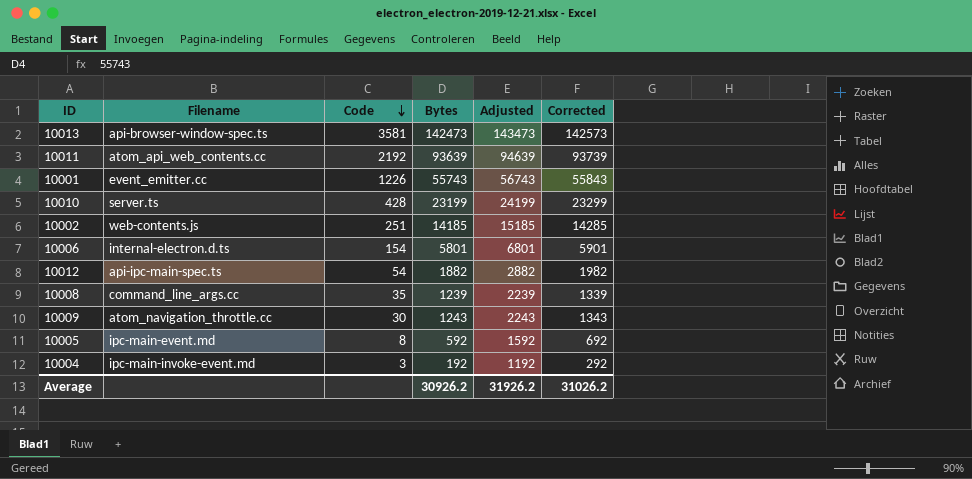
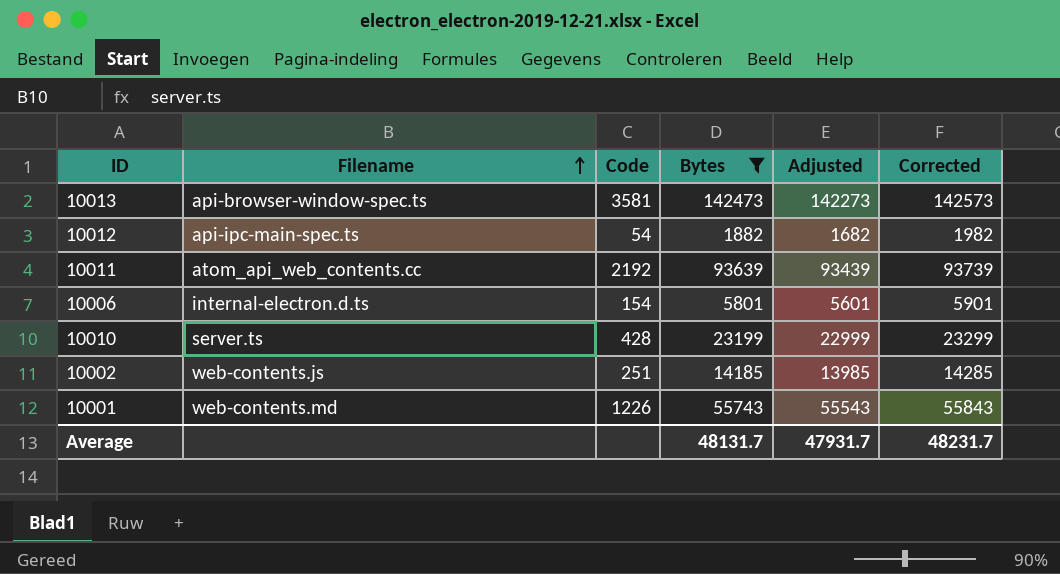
filter: none -> Bytes >= 1882
row order: Code descending -> Filename ascending
column Adjusted | formula: [Bytes] + 1000 -> [Bytes] - 200
10001 | Filename: event_emitter.cc -> web-contents.md
Average | Bytes: 30926.2 -> 48131.7
Average | Adjusted: 31926.2 -> 47931.7
Average | Corrected: 31026.2 -> 48231.7

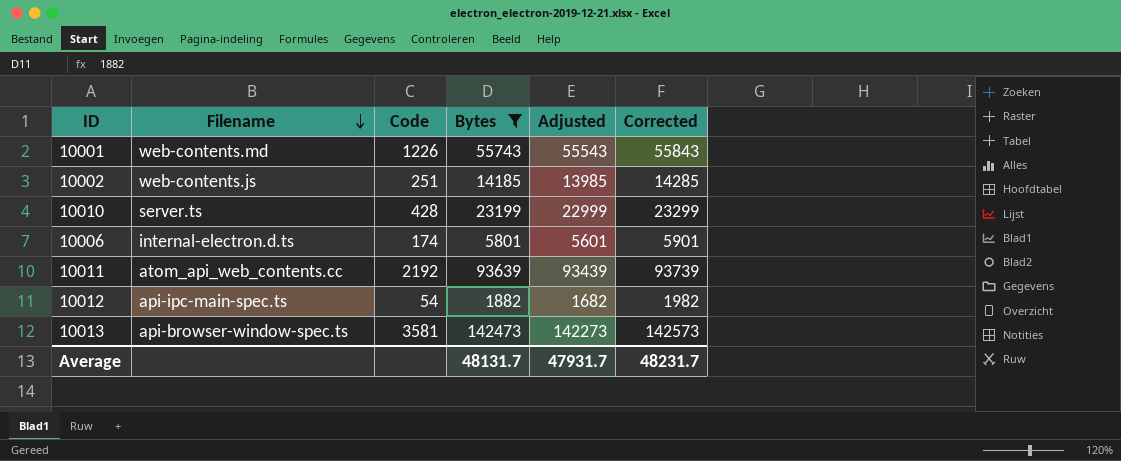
row order: Filename ascending -> Filename descending
10006 | Code: 154 -> 174

